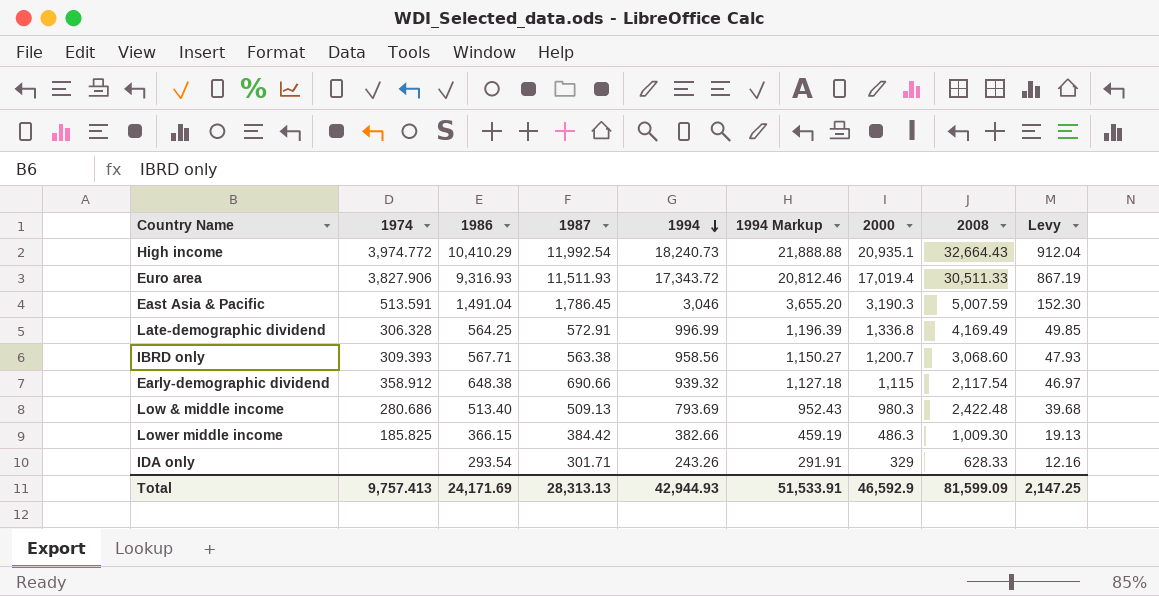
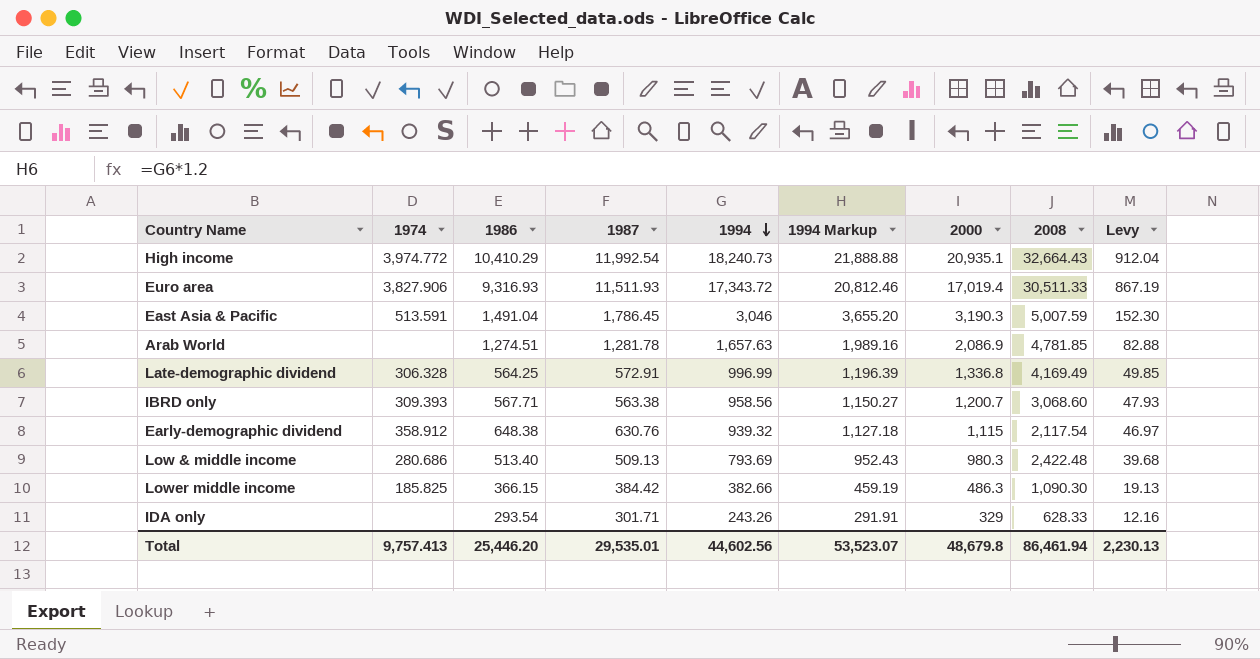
row Arab World: none -> none | 1,274.51 | 1,281.78 | 1,657.63 | 1,989.16 | 2,086.9 | 4,781.85 | 82.88
Early-demographic dividend | 1987: 690.66 -> 630.76
Lower middle income | 2008: 1,009.30 -> 1,090.30
Total | 1986: 24,171.69 -> 25,446.20
Total | 1987: 28,313.13 -> 29,535.01
Total | 1994: 42,944.93 -> 44,602.56
Total | 1994 Markup: 51,533.91 -> 53,523.07
Total | 2000: 46,592.9 -> 48,679.8
Total | 2008: 81,599.09 -> 86,461.94
Total | Levy: 2,147.25 -> 2,230.13

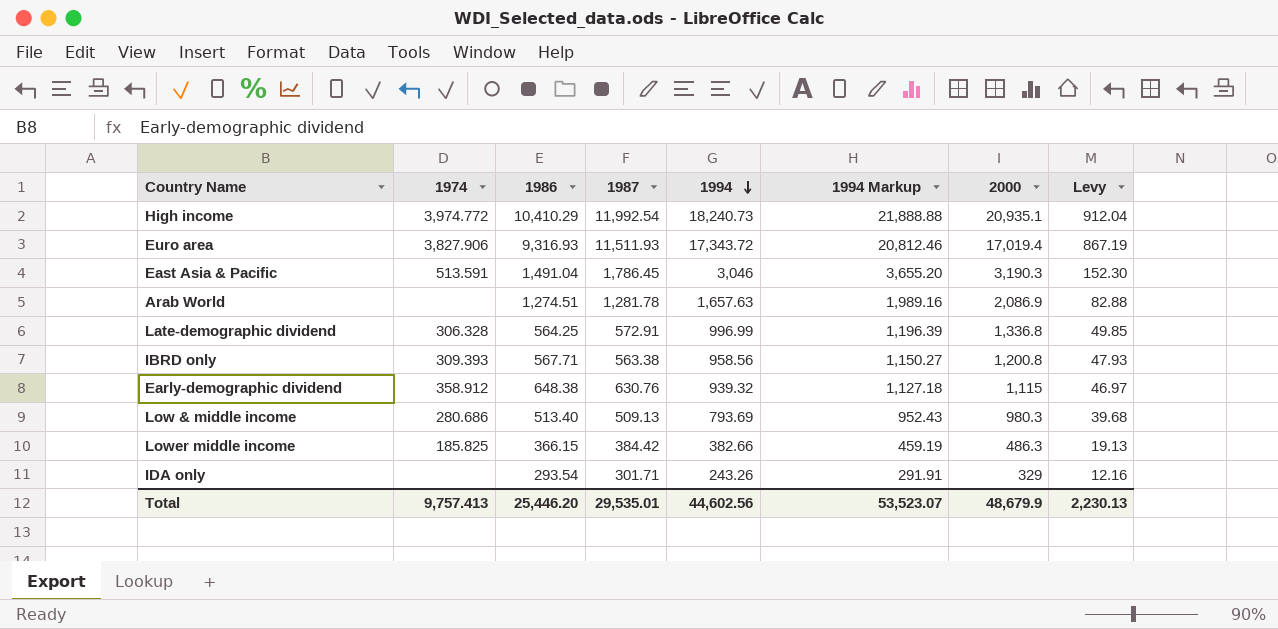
column 2008 | position: 8 -> none
IBRD only | 2000: 1,200.7 -> 1,200.8
Total | 2000: 48,679.8 -> 48,679.9

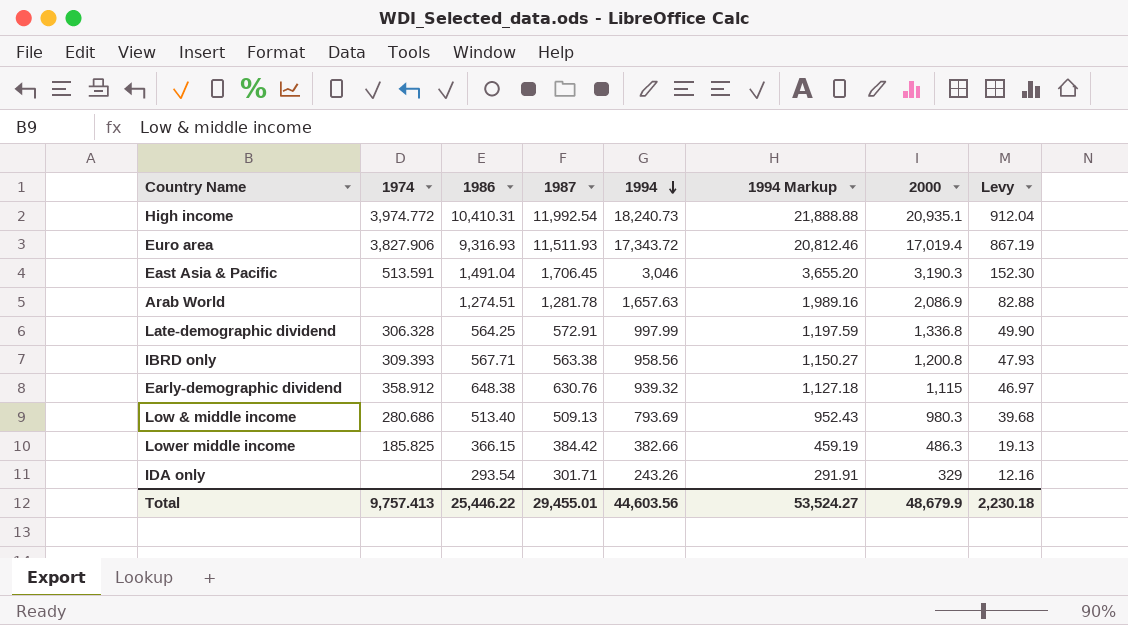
High income | 1986: 10,410.29 -> 10,410.31
East Asia & Pacific | 1987: 1,786.45 -> 1,706.45
Late-demographic dividend | 1994: 996.99 -> 997.99
Late-demographic dividend | 1994 Markup: 1,196.39 -> 1,197.59
Late-demographic dividend | Levy: 49.85 -> 49.90
Total | 1986: 25,446.20 -> 25,446.22
Total | 1987: 29,535.01 -> 29,455.01
Total | 1994: 44,602.56 -> 44,603.56
Total | 1994 Markup: 53,523.07 -> 53,524.27
Total | Levy: 2,230.13 -> 2,230.18

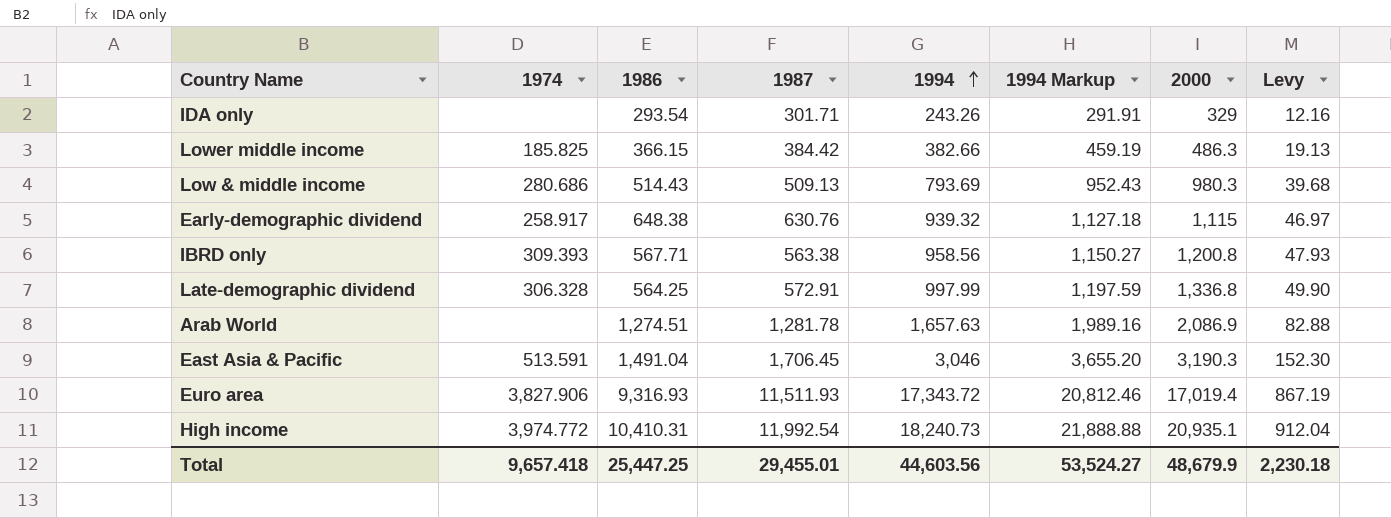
row order: 1994 descending -> 1994 ascending
Low & middle income | 1986: 513.40 -> 514.43
Early-demographic dividend | 1974: 358.912 -> 258.917
Total | 1974: 9,757.413 -> 9,657.418
Total | 1986: 25,446.22 -> 25,447.25

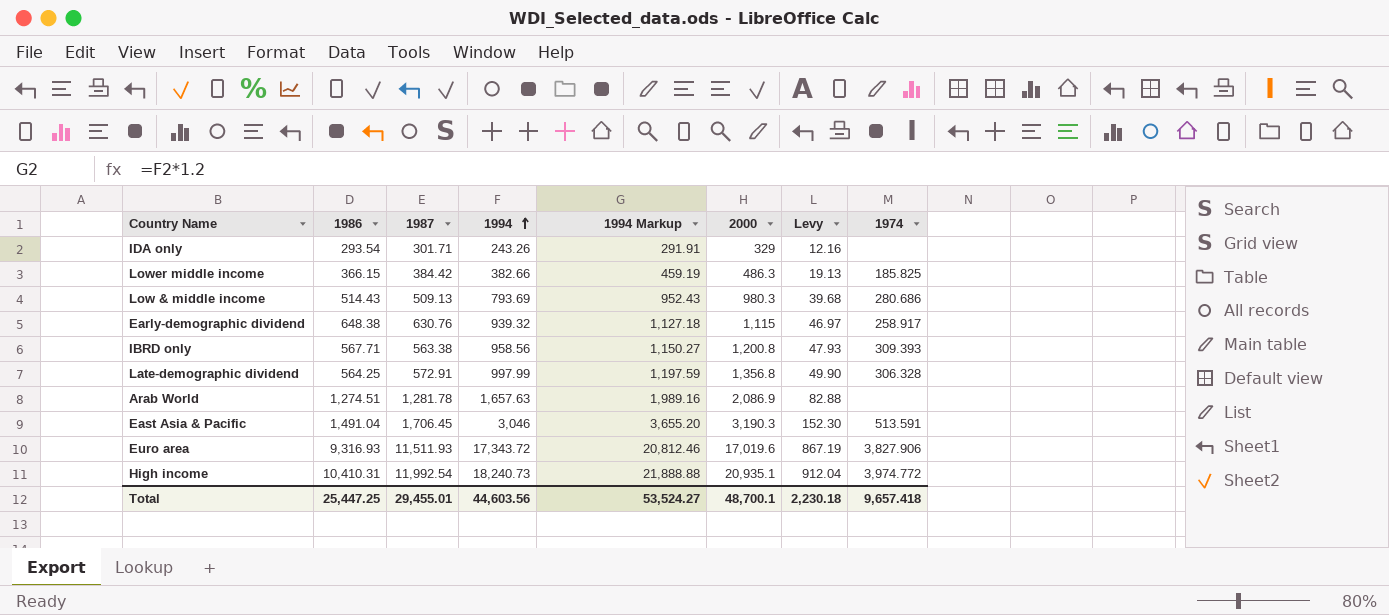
column 1974 | position: 2 -> 8
Late-demographic dividend | 2000: 1,336.8 -> 1,356.8
Euro area | 2000: 17,019.4 -> 17,019.6
Total | 2000: 48,679.9 -> 48,700.1

